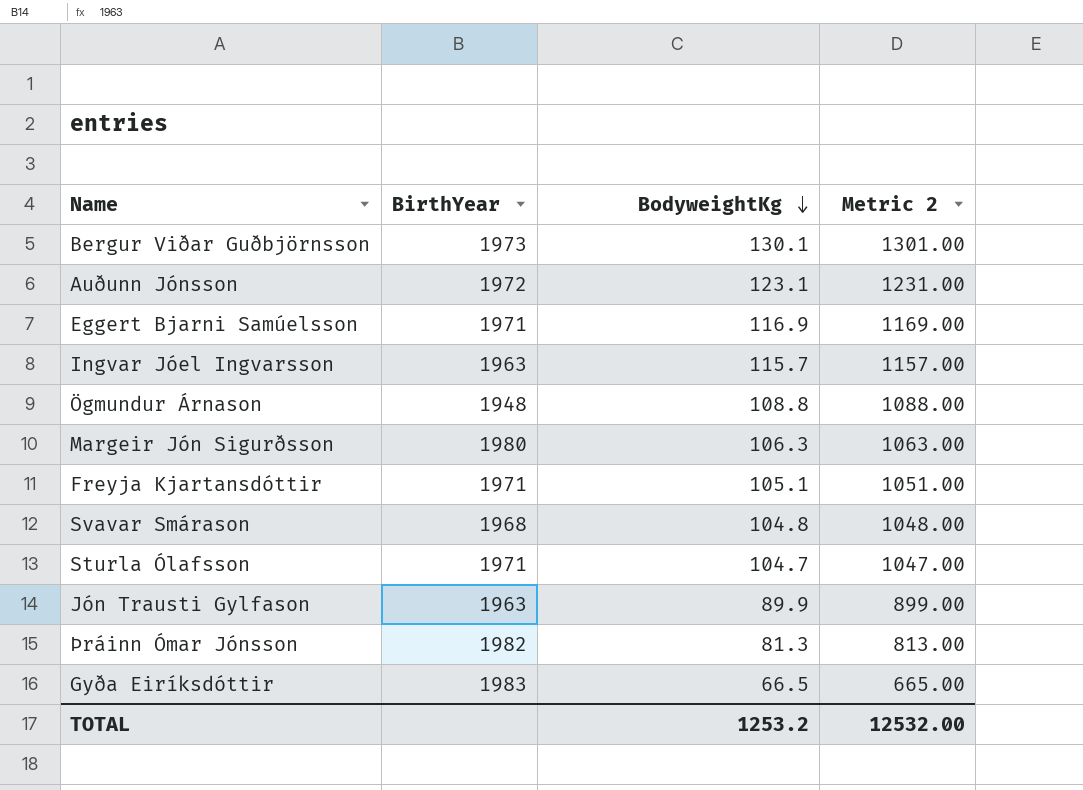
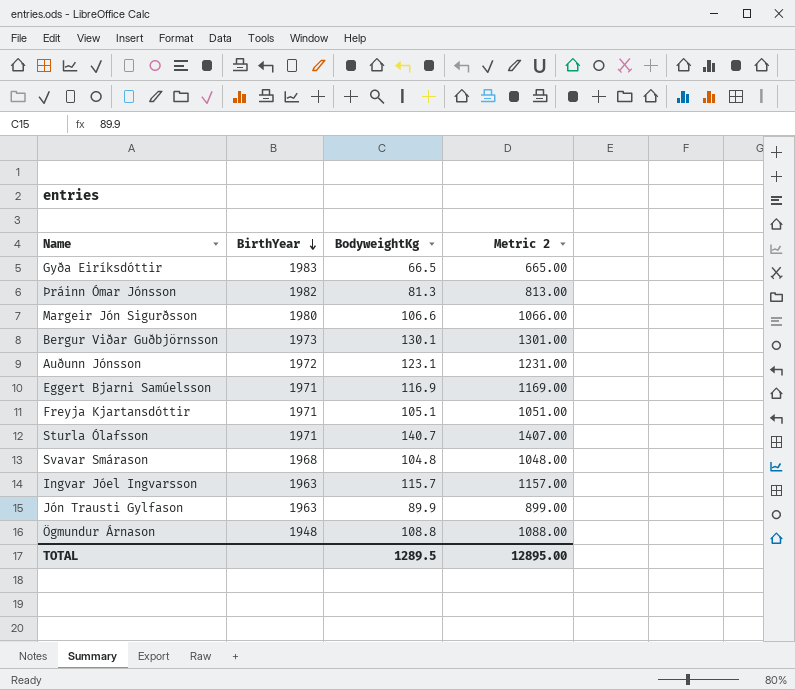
row order: BodyweightKg descending -> BirthYear descending
Margeir Jón Sigurðsson | BodyweightKg: 106.3 -> 106.6
Margeir Jón Sigurðsson | Metric 2: 1063.00 -> 1066.00
Sturla Ólafsson | BodyweightKg: 104.7 -> 140.7
Sturla Ólafsson | Metric 2: 1047.00 -> 1407.00
TOTAL | BodyweightKg: 1253.2 -> 1289.5
TOTAL | Metric 2: 12532.00 -> 12895.00

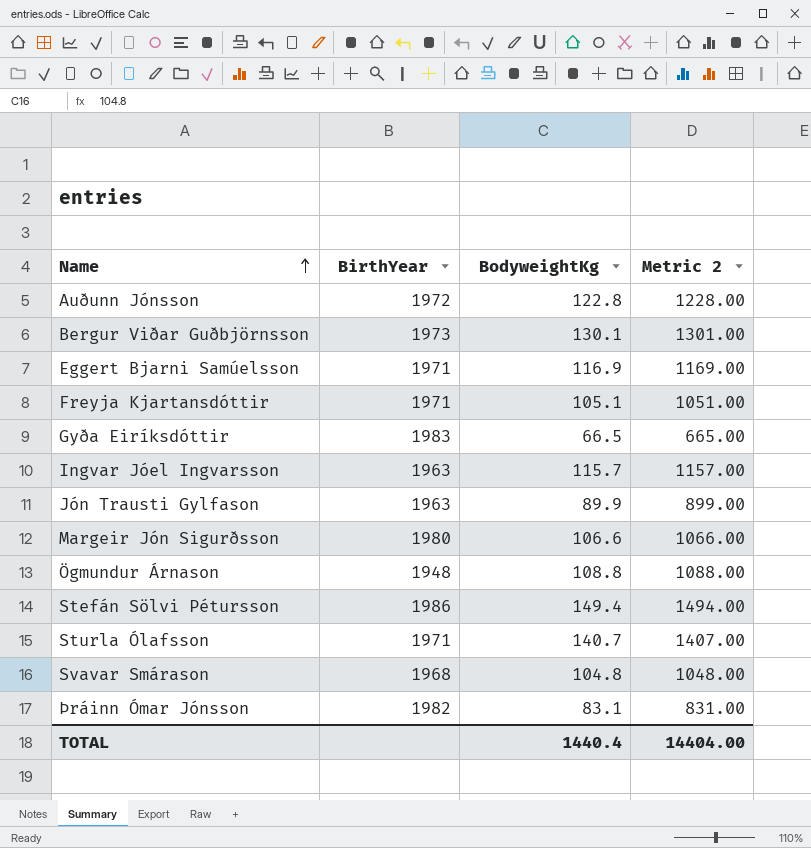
row order: BirthYear descending -> Name ascending
Auðunn Jónsson | BodyweightKg: 123.1 -> 122.8
Auðunn Jónsson | Metric 2: 1231.00 -> 1228.00
row Stefán Sölvi Pétursson: none -> 1986 | 149.4 | 1494.00
Þráinn Ómar Jónsson | BodyweightKg: 81.3 -> 83.1
Þráinn Ómar Jónsson | Metric 2: 813.00 -> 831.00
TOTAL | BodyweightKg: 1289.5 -> 1440.4
TOTAL | Metric 2: 12895.00 -> 14404.00

